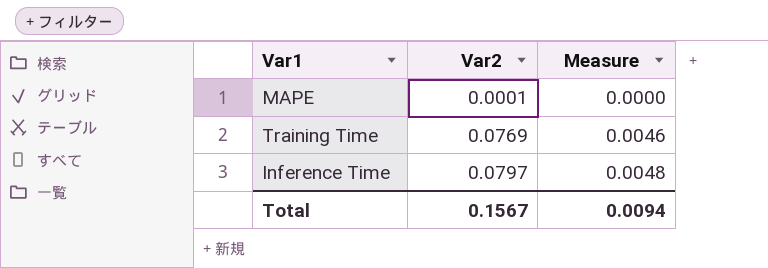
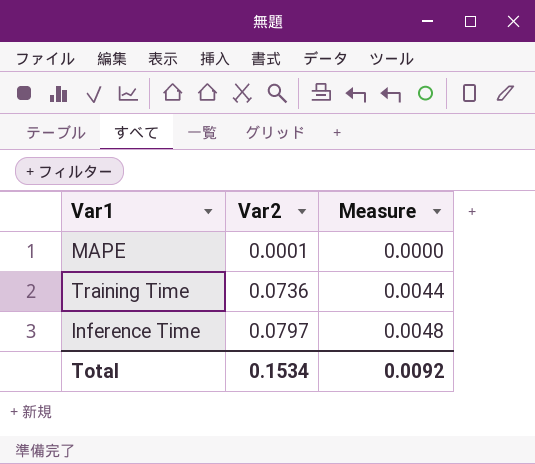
Training Time | Var2: 0.0769 -> 0.0736
Training Time | Measure: 0.0046 -> 0.0044
Total | Var2: 0.1567 -> 0.1534
Total | Measure: 0.0094 -> 0.0092

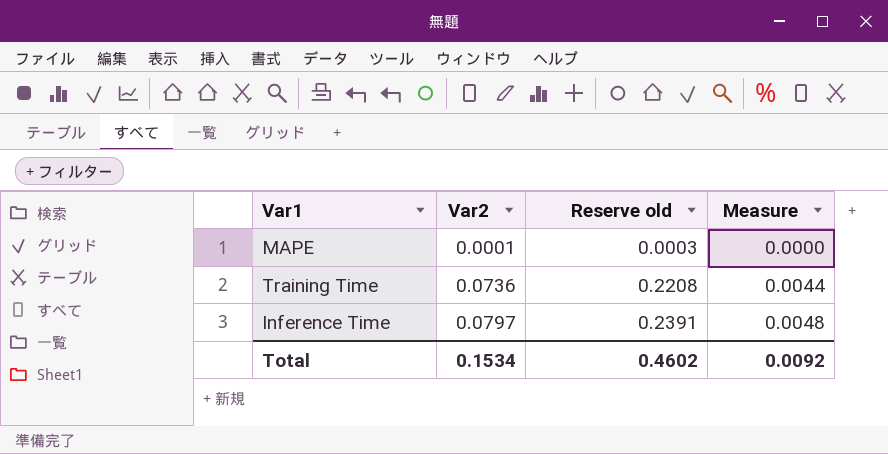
column Reserve old | formula: none -> [Var2] * 3

